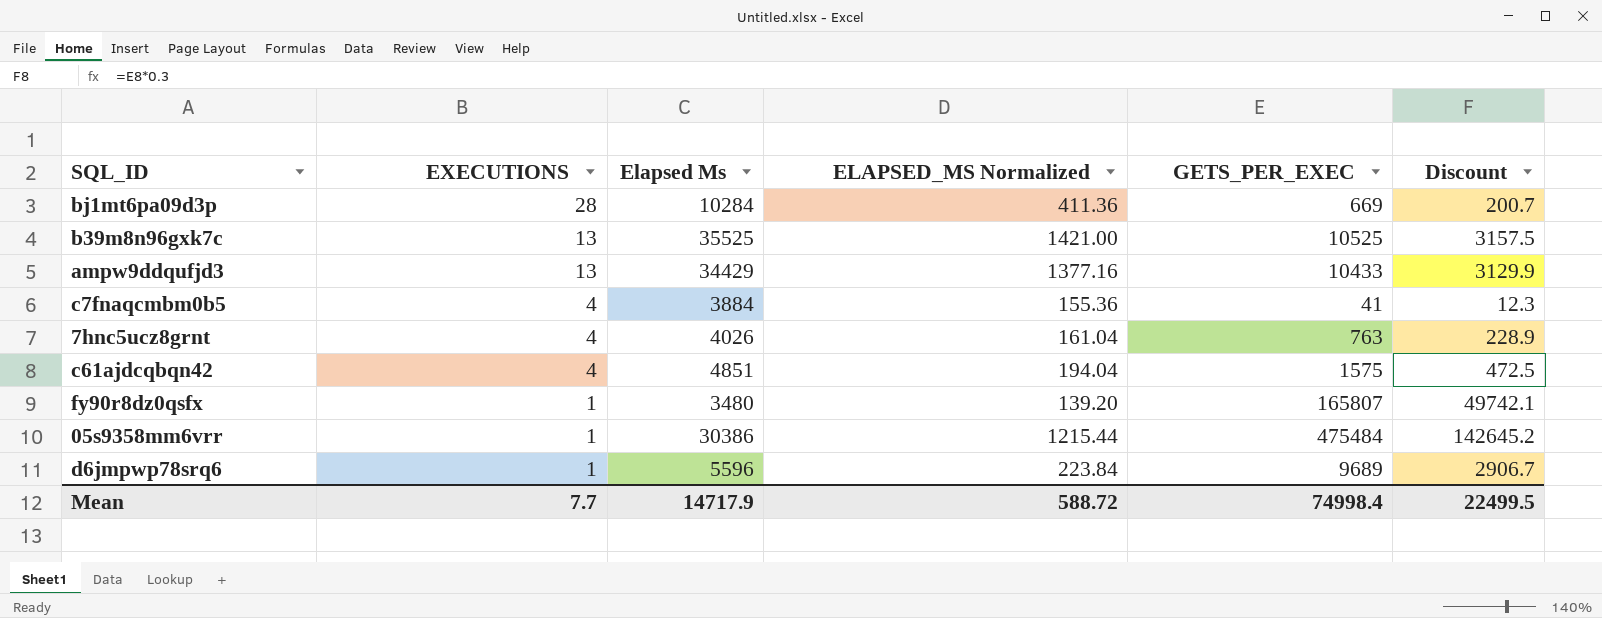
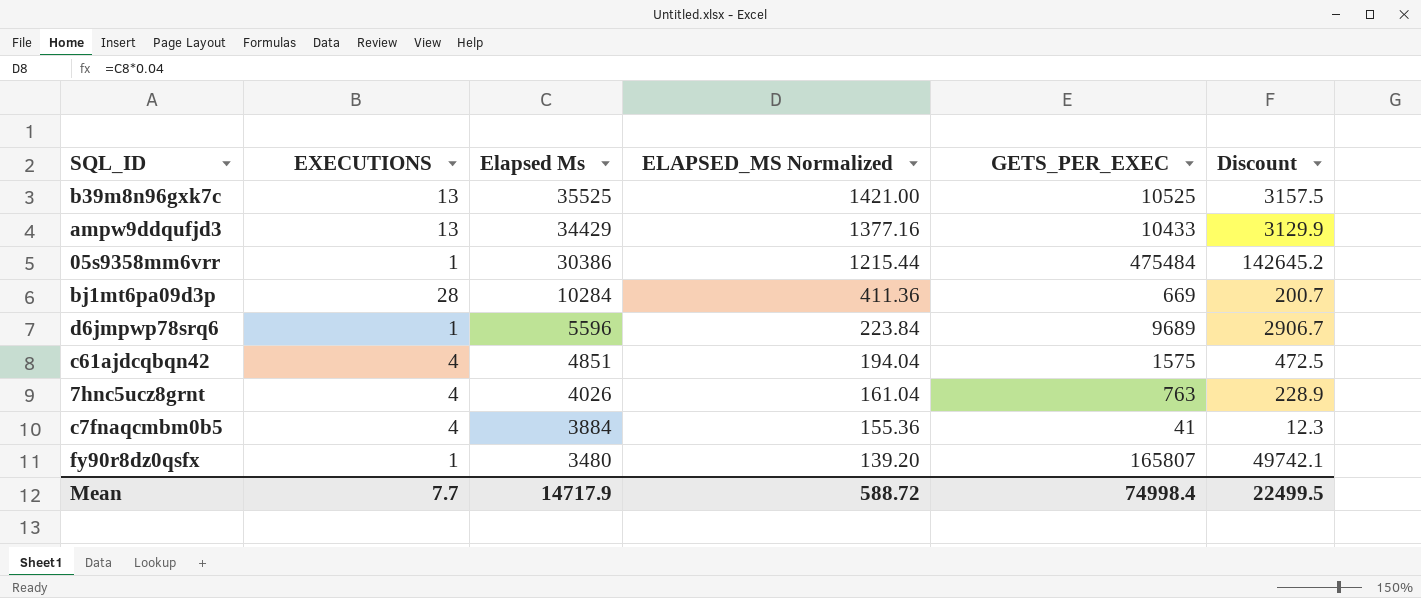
row order: EXECUTIONS descending -> Elapsed Ms descending

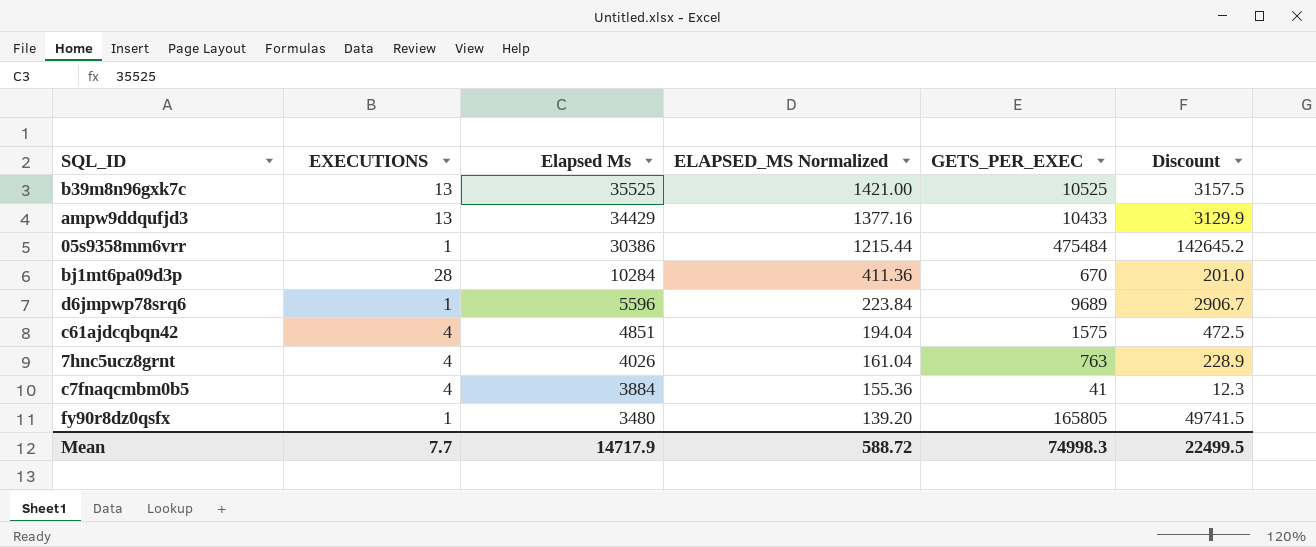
bj1mt6pa09d3p | GETS_PER_EXEC: 669 -> 670
bj1mt6pa09d3p | Discount: 200.7 -> 201.0
fy90r8dz0qsfx | GETS_PER_EXEC: 165807 -> 165805
fy90r8dz0qsfx | Discount: 49742.1 -> 49741.5
Mean | GETS_PER_EXEC: 74998.4 -> 74998.3

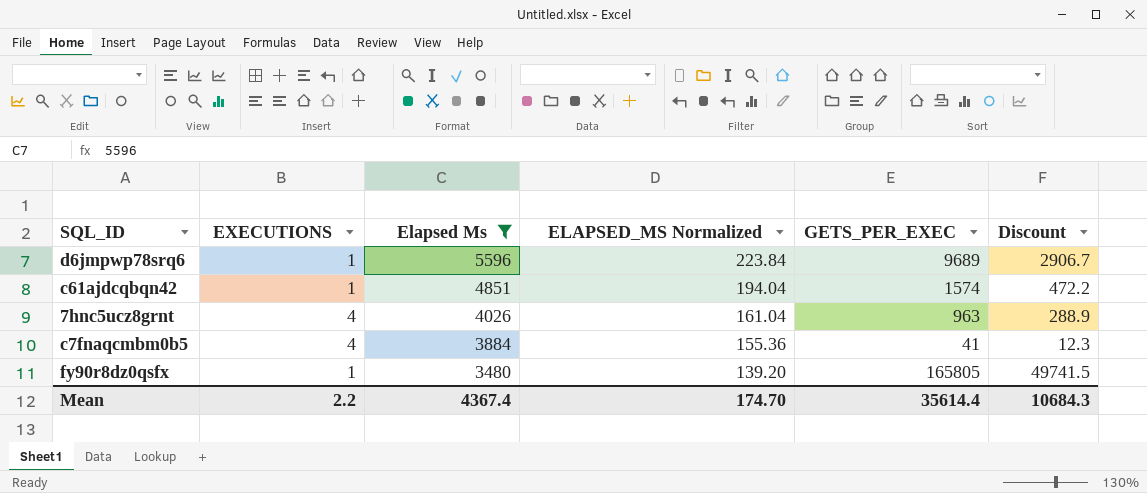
filter: none -> Elapsed Ms <= 5596
c61ajdcqbqn42 | EXECUTIONS: 4 -> 1
c61ajdcqbqn42 | GETS_PER_EXEC: 1575 -> 1574
c61ajdcqbqn42 | Discount: 472.5 -> 472.2
7hnc5ucz8grnt | GETS_PER_EXEC: 763 -> 963
7hnc5ucz8grnt | Discount: 228.9 -> 288.9
Mean | EXECUTIONS: 7.7 -> 2.2
Mean | Elapsed Ms: 14717.9 -> 4367.4
Mean | ELAPSED_MS Normalized: 588.72 -> 174.70
Mean | GETS_PER_EXEC: 74998.3 -> 35614.4
Mean | Discount: 22499.5 -> 10684.3

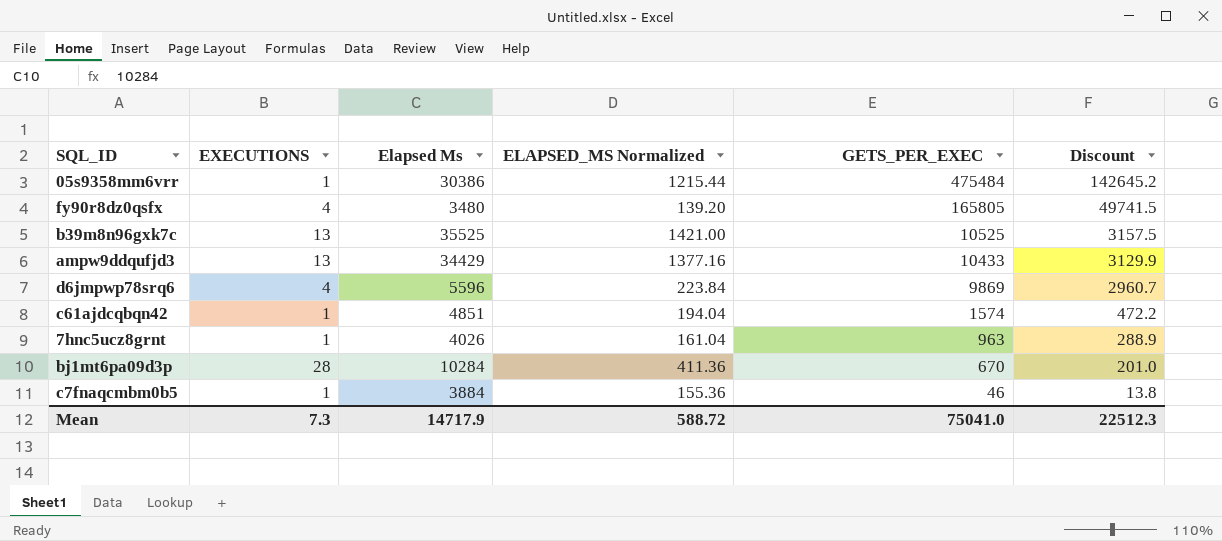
filter: Elapsed Ms <= 5596 -> none
row order: Elapsed Ms descending -> GETS_PER_EXEC descending
fy90r8dz0qsfx | EXECUTIONS: 1 -> 4
d6jmpwp78srq6 | EXECUTIONS: 1 -> 4
d6jmpwp78srq6 | GETS_PER_EXEC: 9689 -> 9869
d6jmpwp78srq6 | Discount: 2906.7 -> 2960.7
7hnc5ucz8grnt | EXECUTIONS: 4 -> 1
c7fnaqcmbm0b5 | EXECUTIONS: 4 -> 1
c7fnaqcmbm0b5 | GETS_PER_EXEC: 41 -> 46
c7fnaqcmbm0b5 | Discount: 12.3 -> 13.8
Mean | EXECUTIONS: 2.2 -> 7.3
Mean | Elapsed Ms: 4367.4 -> 14717.9
Mean | ELAPSED_MS Normalized: 174.70 -> 588.72
Mean | GETS_PER_EXEC: 35614.4 -> 75041.0
Mean | Discount: 10684.3 -> 22512.3

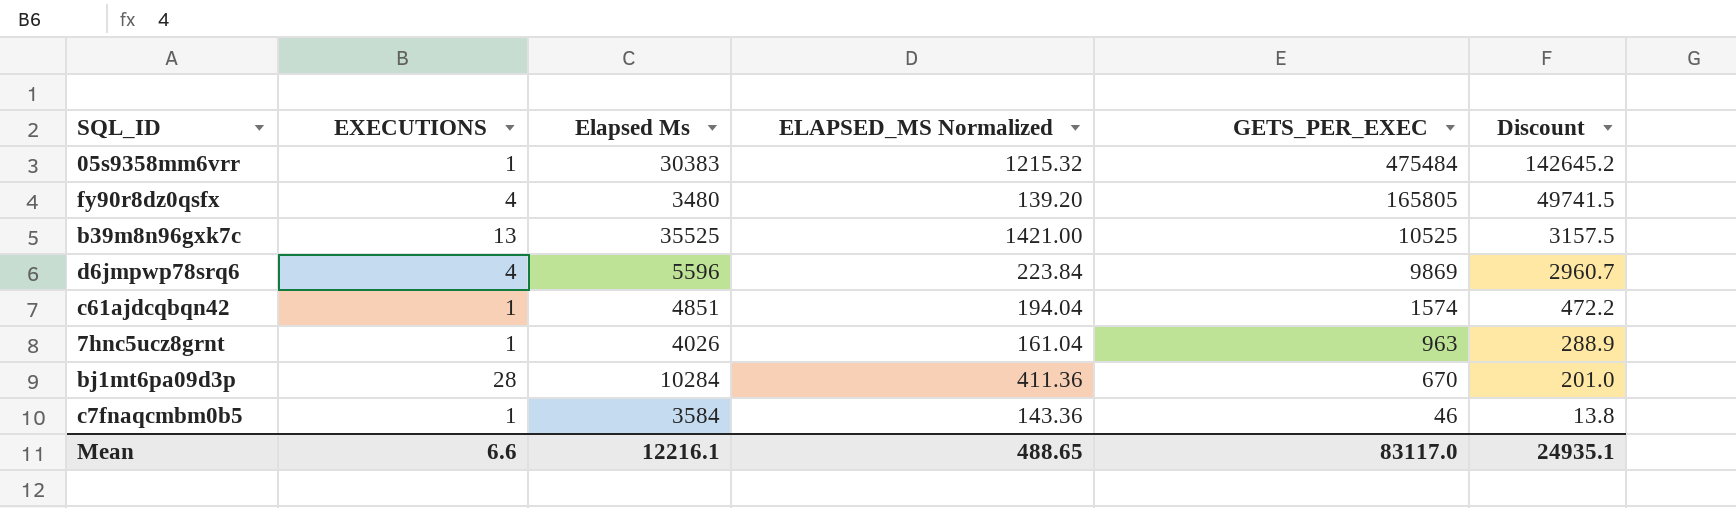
row ampw9ddqufjd3: 13 | 34429 | 1377.16 | 10433 | 3129.9 -> none
05s9358mm6vrr | Elapsed Ms: 30386 -> 30383
05s9358mm6vrr | ELAPSED_MS Normalized: 1215.44 -> 1215.32
c7fnaqcmbm0b5 | Elapsed Ms: 3884 -> 3584
c7fnaqcmbm0b5 | ELAPSED_MS Normalized: 155.36 -> 143.36
Mean | EXECUTIONS: 7.3 -> 6.6
Mean | Elapsed Ms: 14717.9 -> 12216.1
Mean | ELAPSED_MS Normalized: 588.72 -> 488.65
Mean | GETS_PER_EXEC: 75041.0 -> 83117.0
Mean | Discount: 22512.3 -> 24935.1

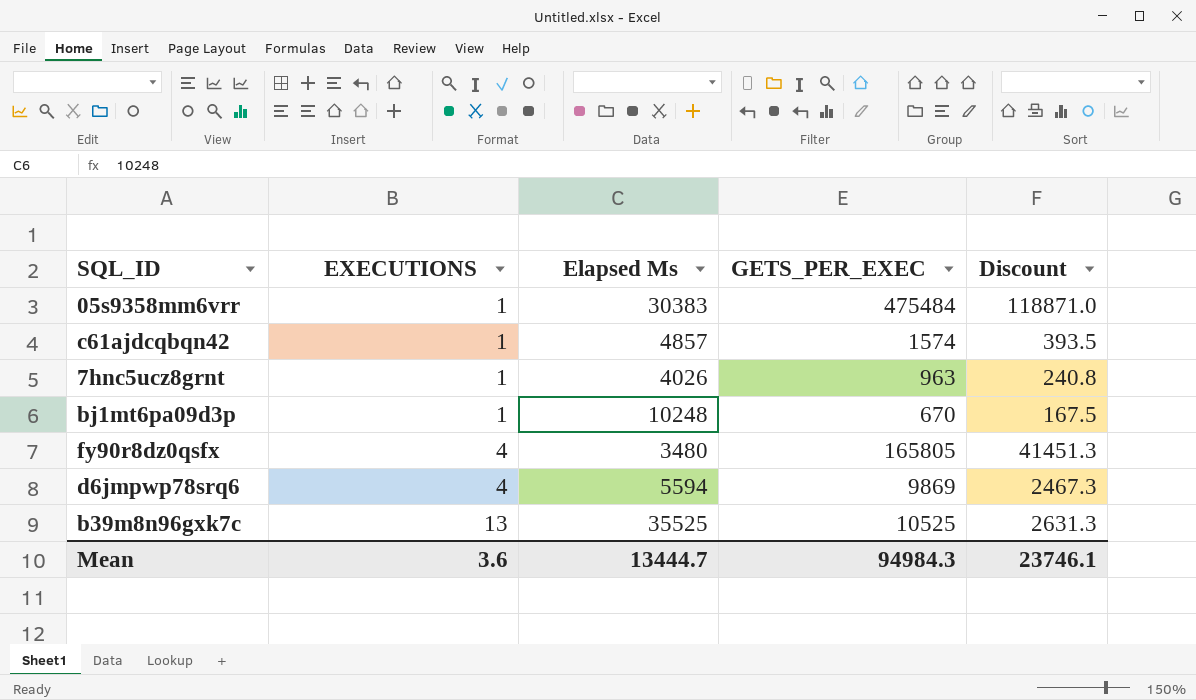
row order: GETS_PER_EXEC descending -> EXECUTIONS ascending
column ELAPSED_MS Normalized | formula: [Elapsed Ms] * 0.04 -> none
column Discount | formula: [GETS_PER_EXEC] * 0.3 -> [GETS_PER_EXEC] * 0.25
row c7fnaqcmbm0b5: 1 | 3584 | 143.36 | 46 | 13.8 -> none
c61ajdcqbqn42 | Elapsed Ms: 4851 -> 4857
bj1mt6pa09d3p | EXECUTIONS: 28 -> 1
bj1mt6pa09d3p | Elapsed Ms: 10284 -> 10248
d6jmpwp78srq6 | Elapsed Ms: 5596 -> 5594
Mean | EXECUTIONS: 6.6 -> 3.6
Mean | Elapsed Ms: 12216.1 -> 13444.7
Mean | GETS_PER_EXEC: 83117.0 -> 94984.3
Mean | Discount: 24935.1 -> 23746.1

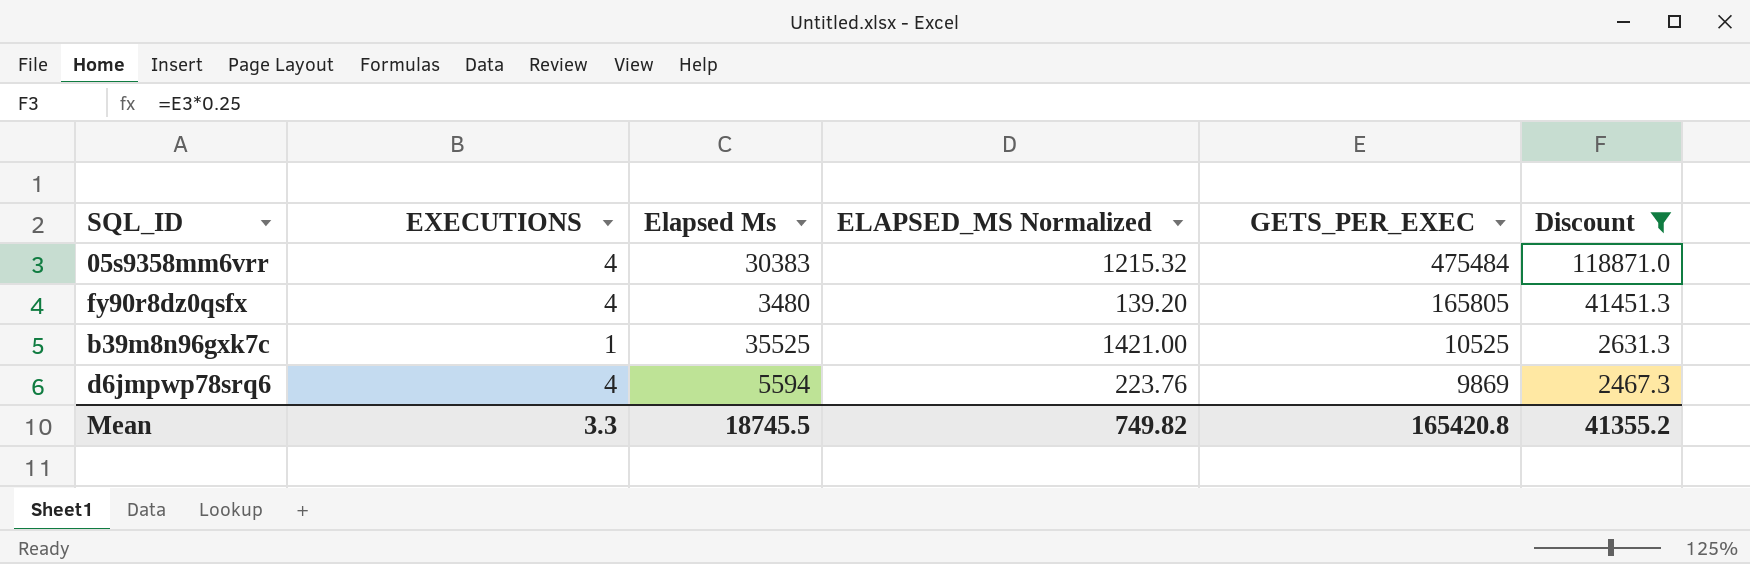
filter: none -> Discount >= 2467.3
row order: EXECUTIONS ascending -> GETS_PER_EXEC descending
column ELAPSED_MS Normalized | formula: none -> [Elapsed Ms] * 0.04
05s9358mm6vrr | EXECUTIONS: 1 -> 4
b39m8n96gxk7c | EXECUTIONS: 13 -> 1
Mean | EXECUTIONS: 3.6 -> 3.3
Mean | Elapsed Ms: 13444.7 -> 18745.5
Mean | GETS_PER_EXEC: 94984.3 -> 165420.8
Mean | Discount: 23746.1 -> 41355.2

